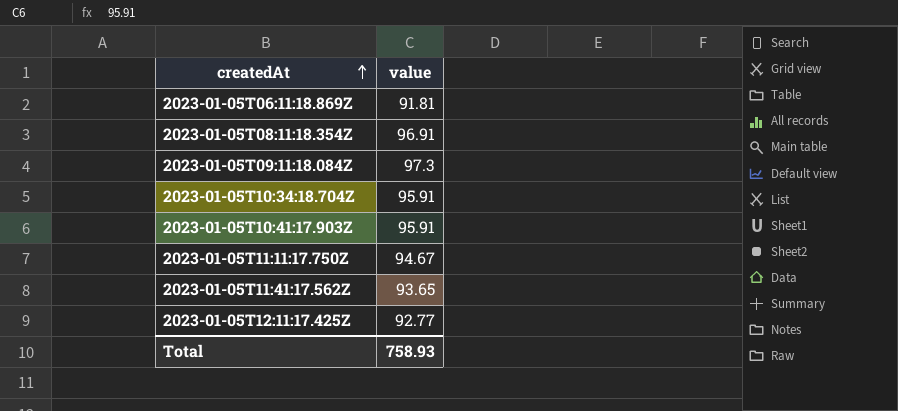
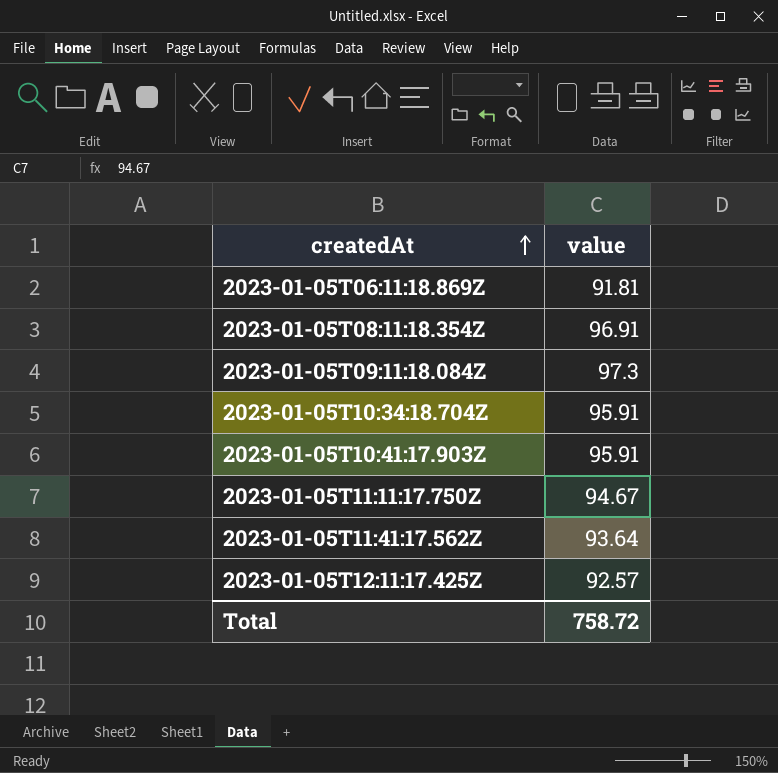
2023-01-05T11:41:17.562Z | value: 93.65 -> 93.64
2023-01-05T12:11:17.425Z | value: 92.77 -> 92.57
Total | value: 758.93 -> 758.72

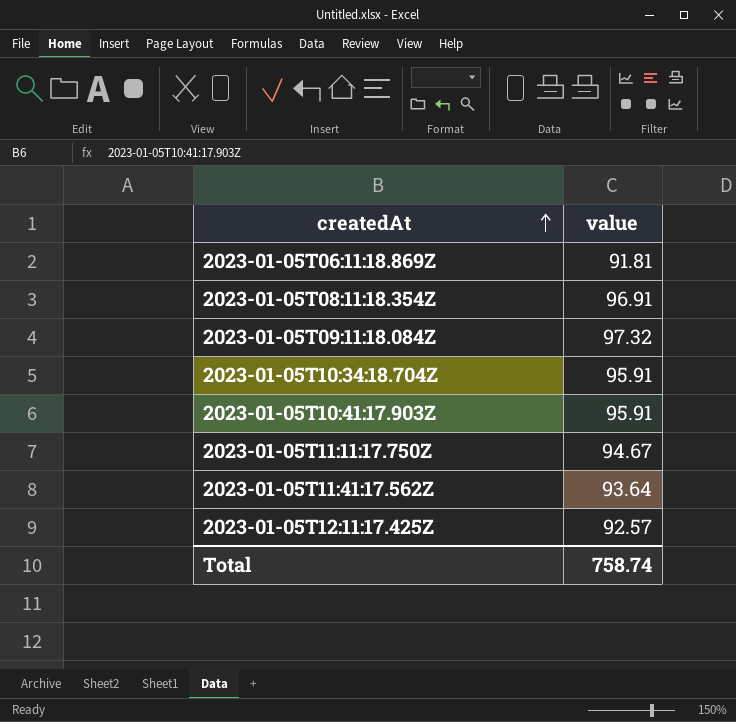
2023-01-05T09:11:18.084Z | value: 97.3 -> 97.32
Total | value: 758.72 -> 758.74

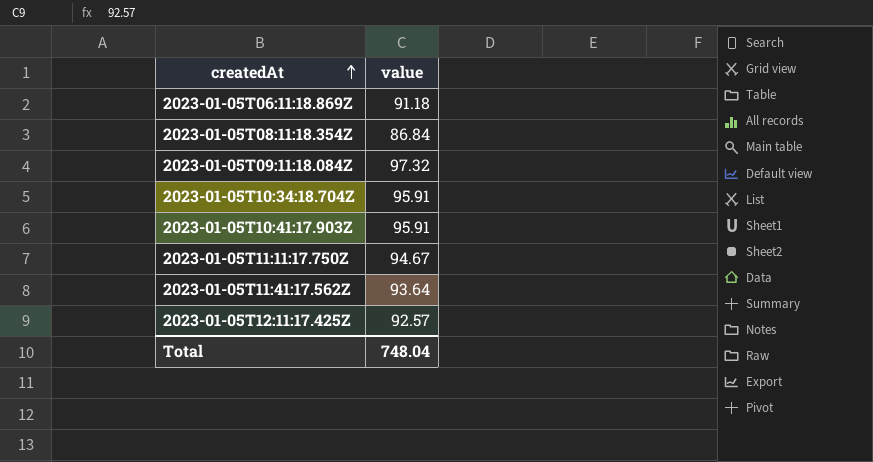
2023-01-05T06:11:18.869Z | value: 91.81 -> 91.18
2023-01-05T08:11:18.354Z | value: 96.91 -> 86.84
Total | value: 758.74 -> 748.04

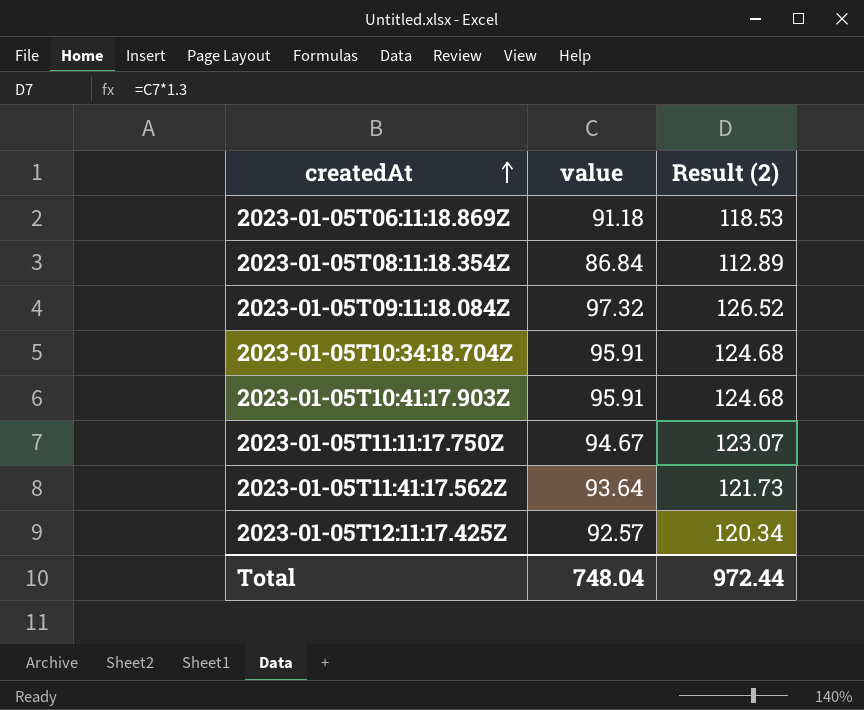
column Result (2) | formula: none -> [value] * 1.3

